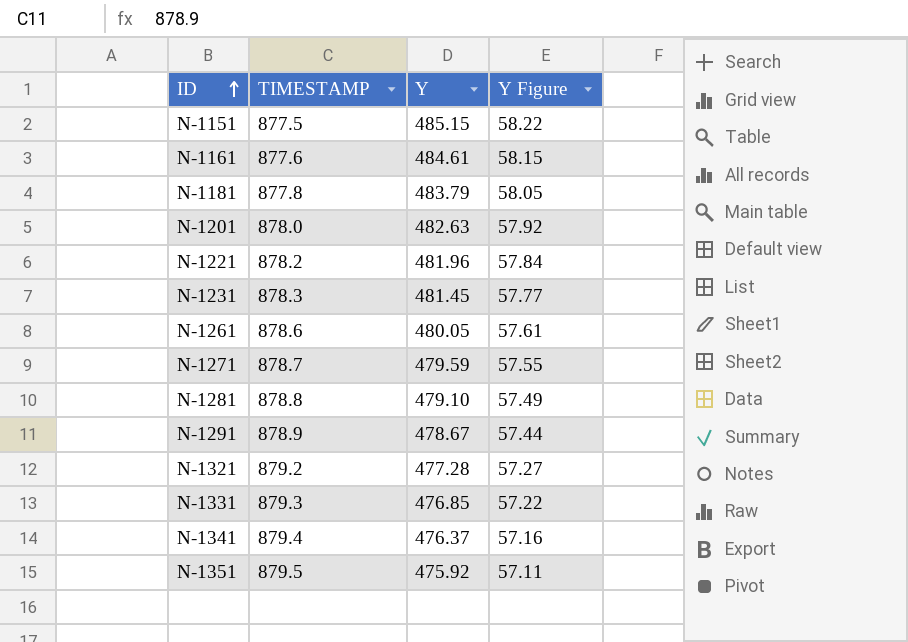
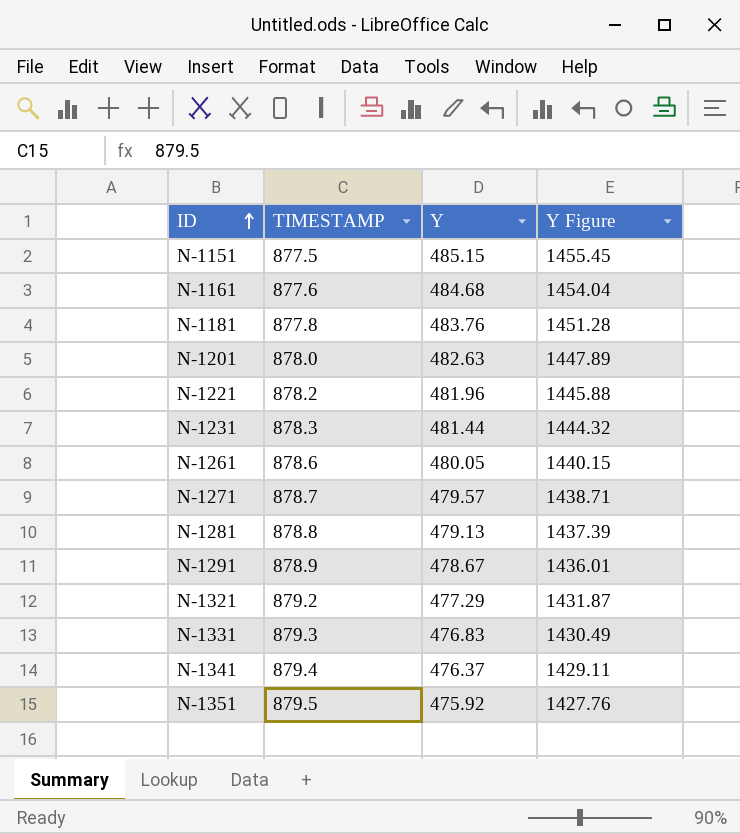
column Y Figure | formula: [Y] * 0.12 -> [Y] * 3
N-1161 | Y: 484.61 -> 484.68
N-1181 | Y: 483.79 -> 483.76
N-1231 | Y: 481.45 -> 481.44
N-1271 | Y: 479.59 -> 479.57
N-1281 | Y: 479.10 -> 479.13
N-1321 | Y: 477.28 -> 477.29
N-1331 | Y: 476.85 -> 476.83

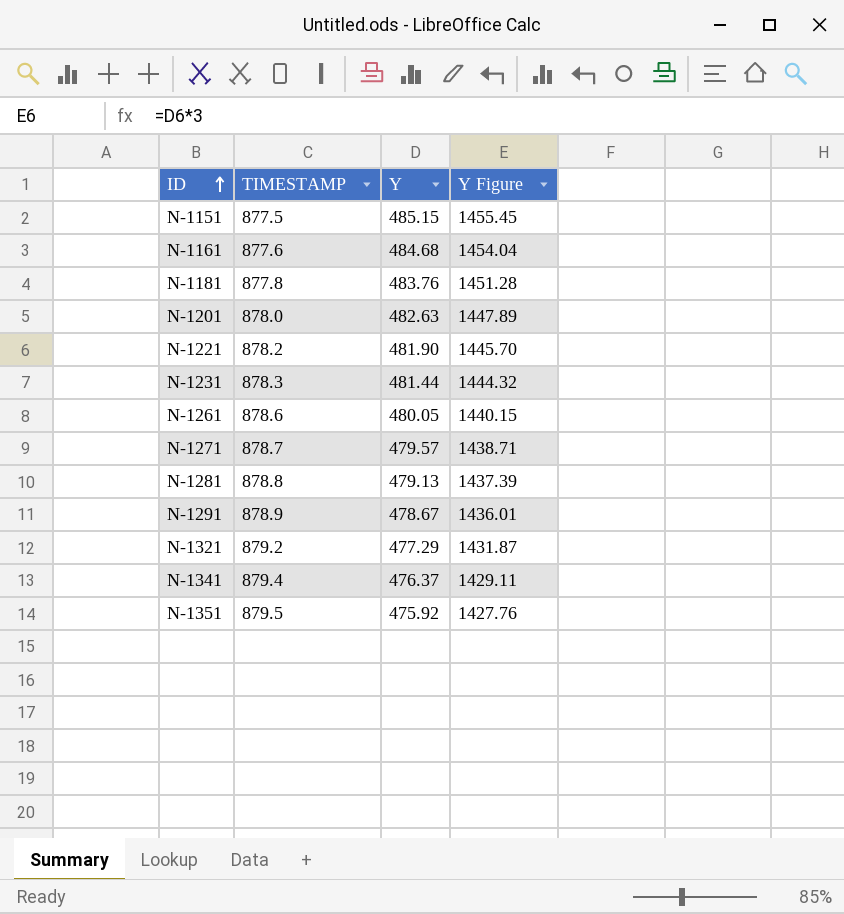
row N-1331: 879.3 | 476.83 | 1430.49 -> none
N-1221 | Y: 481.96 -> 481.90
N-1221 | Y Figure: 1445.88 -> 1445.70

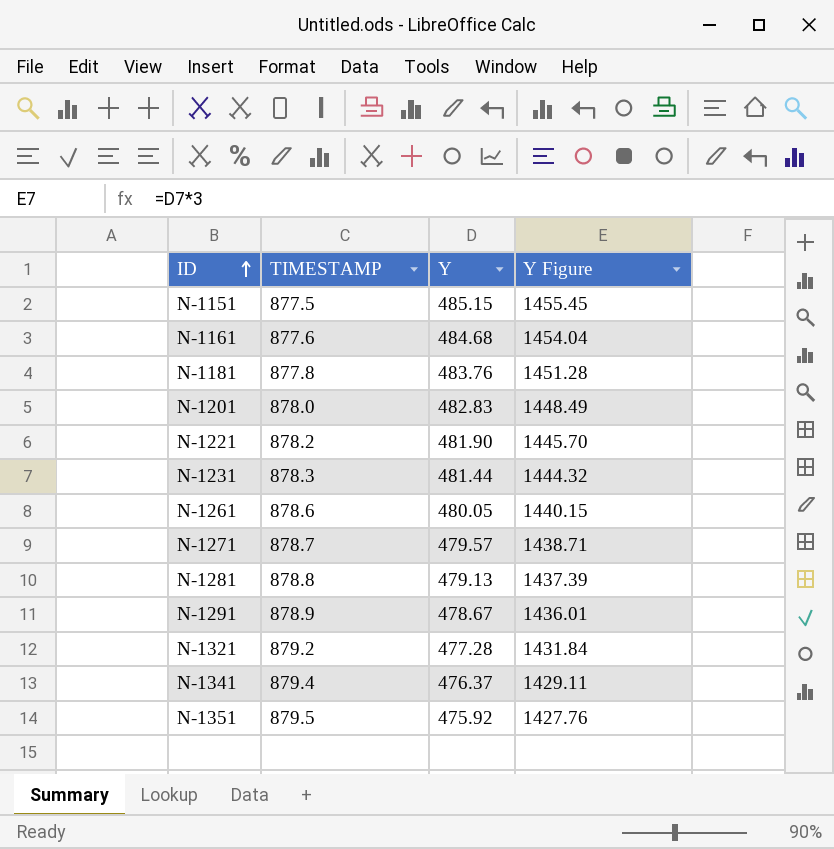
N-1201 | Y: 482.63 -> 482.83
N-1201 | Y Figure: 1447.89 -> 1448.49
N-1321 | Y: 477.29 -> 477.28
N-1321 | Y Figure: 1431.87 -> 1431.84

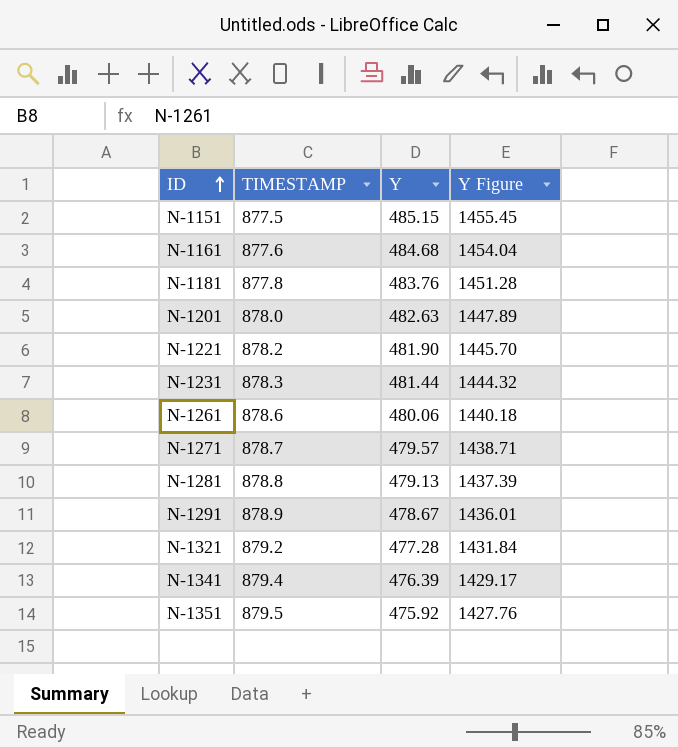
N-1201 | Y: 482.83 -> 482.63
N-1201 | Y Figure: 1448.49 -> 1447.89
N-1261 | Y: 480.05 -> 480.06
N-1261 | Y Figure: 1440.15 -> 1440.18
N-1341 | Y: 476.37 -> 476.39
N-1341 | Y Figure: 1429.11 -> 1429.17

